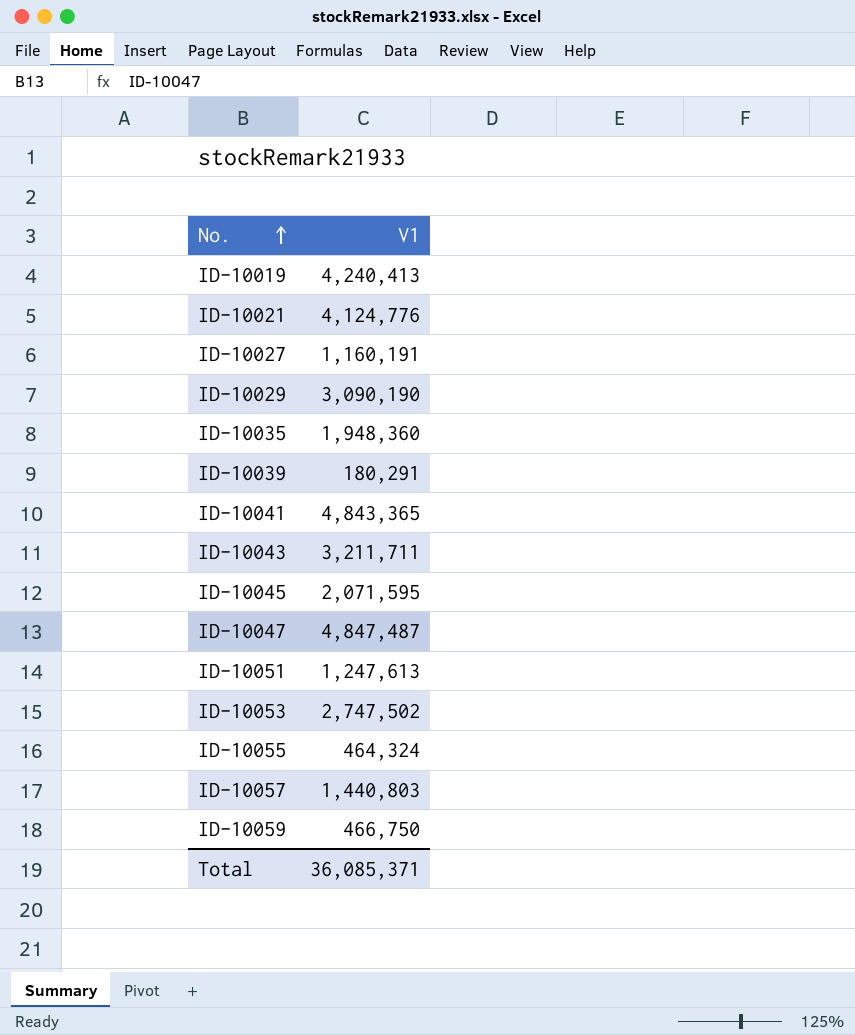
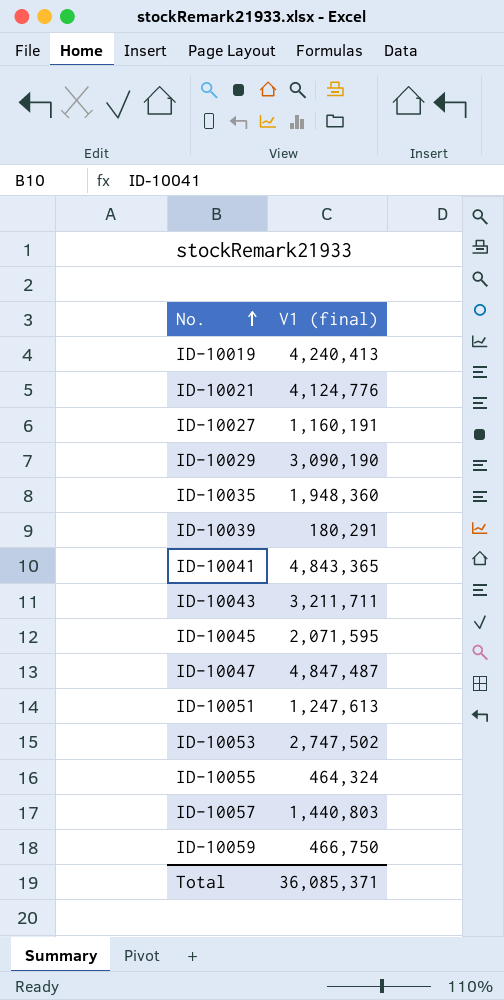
column name: V1 -> V1 (final)

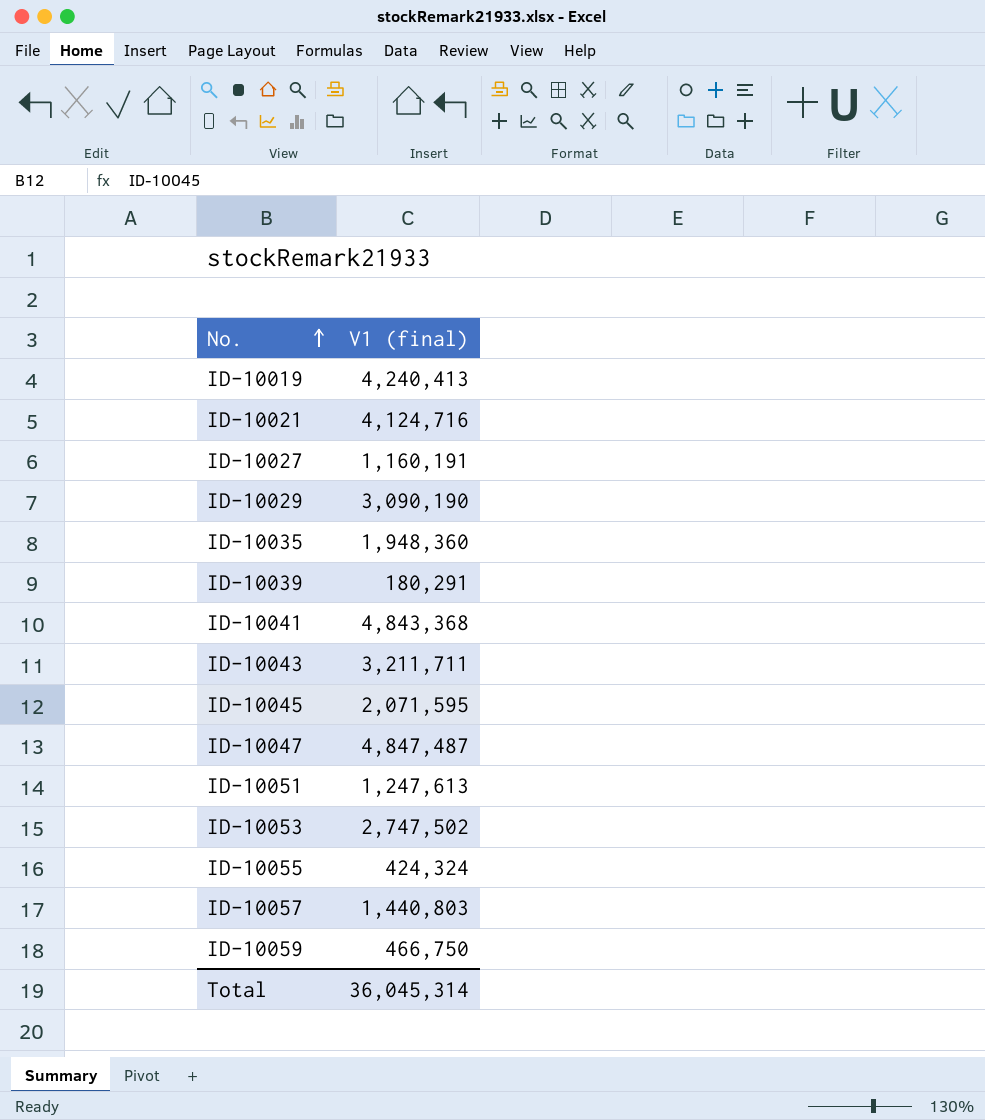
ID-10021 | V1 (final): 4,124,776 -> 4,124,716
ID-10041 | V1 (final): 4,843,365 -> 4,843,368
ID-10055 | V1 (final): 464,324 -> 424,324
Total | V1 (final): 36,085,371 -> 36,045,314

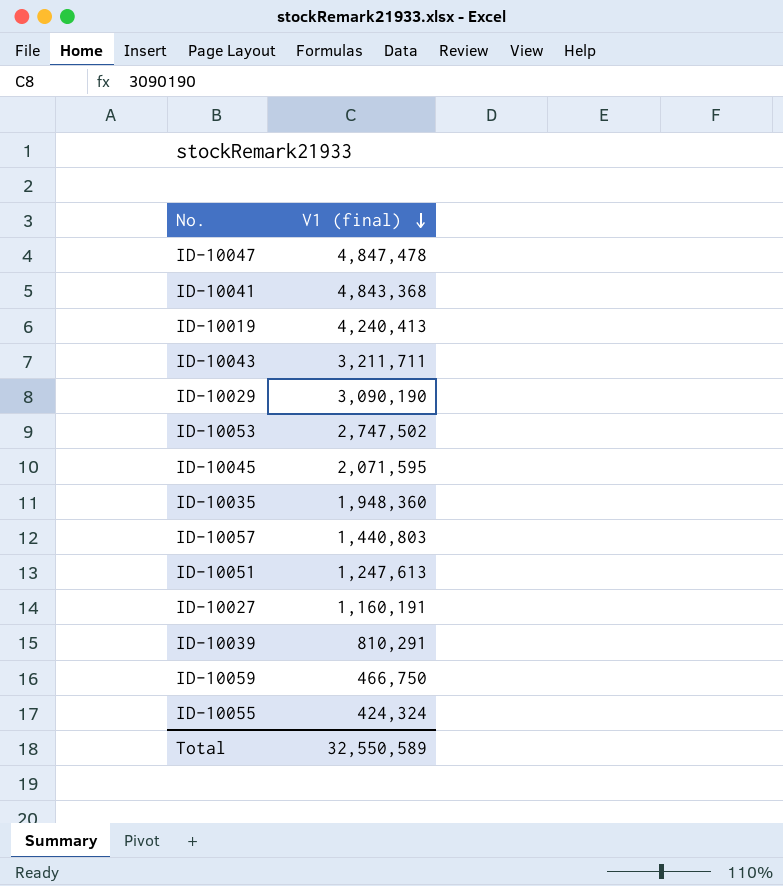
row order: No. ascending -> V1 (final) descending
row ID-10021: 4,124,716 -> none
ID-10047 | V1 (final): 4,847,487 -> 4,847,478
ID-10039 | V1 (final): 180,291 -> 810,291
Total | V1 (final): 36,045,314 -> 32,550,589

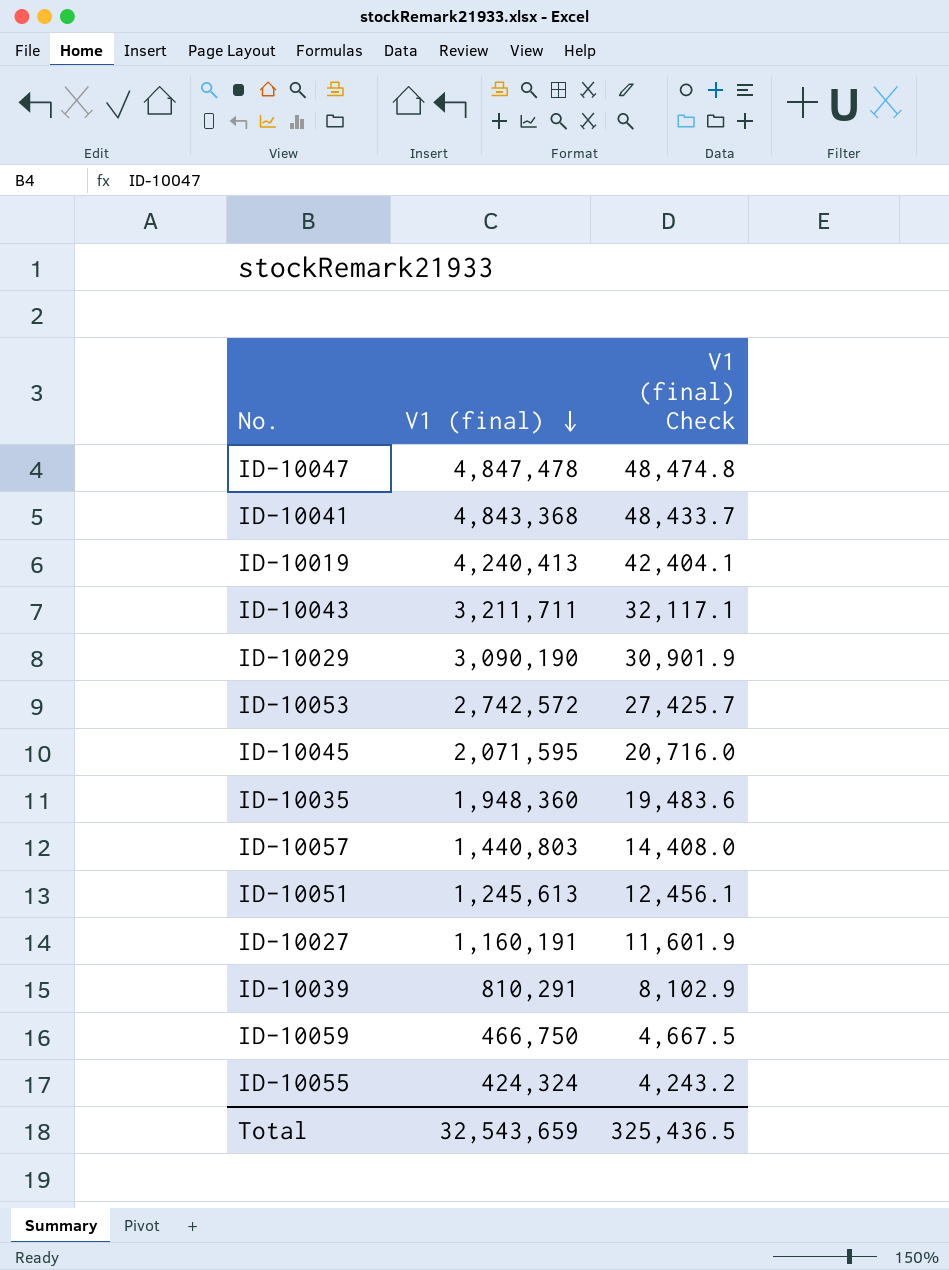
column V1 (final) Check | formula: none -> [V1 (final)] * 0.01
ID-10053 | V1 (final): 2,747,502 -> 2,742,572
ID-10051 | V1 (final): 1,247,613 -> 1,245,613
Total | V1 (final): 32,550,589 -> 32,543,659

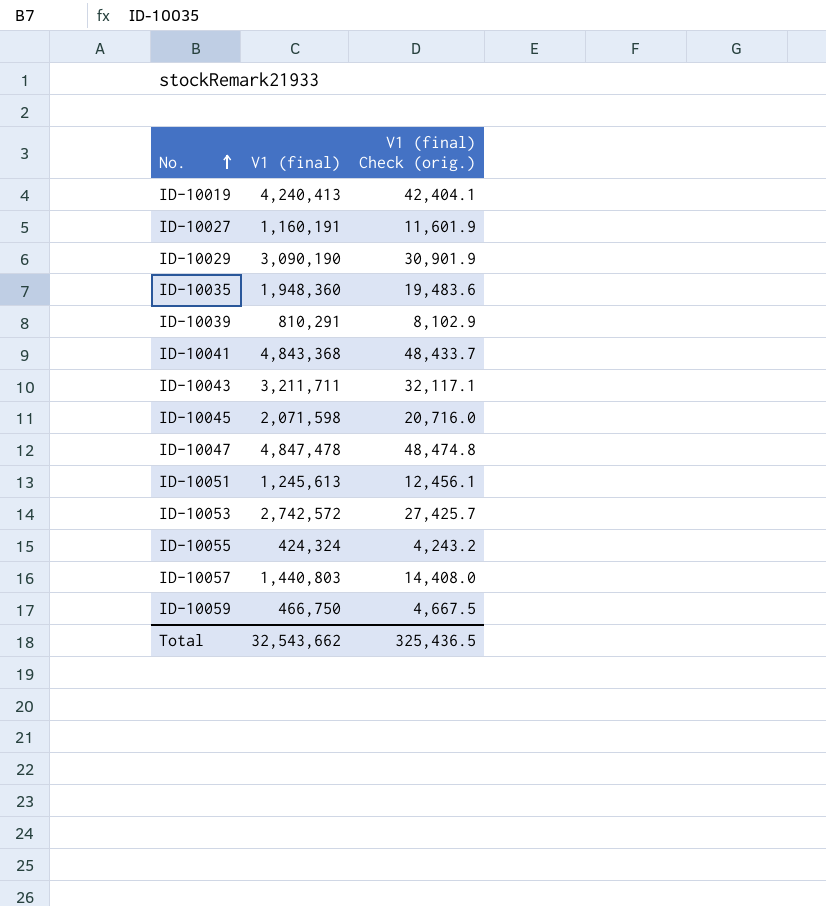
row order: V1 (final) descending -> No. ascending
column name: V1 (final) Check -> V1 (final) Check (orig.)
ID-10045 | V1 (final): 2,071,595 -> 2,071,598
Total | V1 (final): 32,543,659 -> 32,543,662

